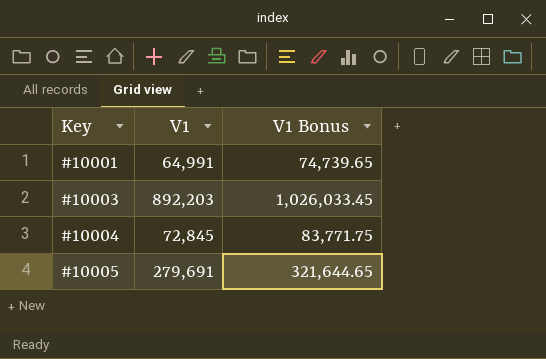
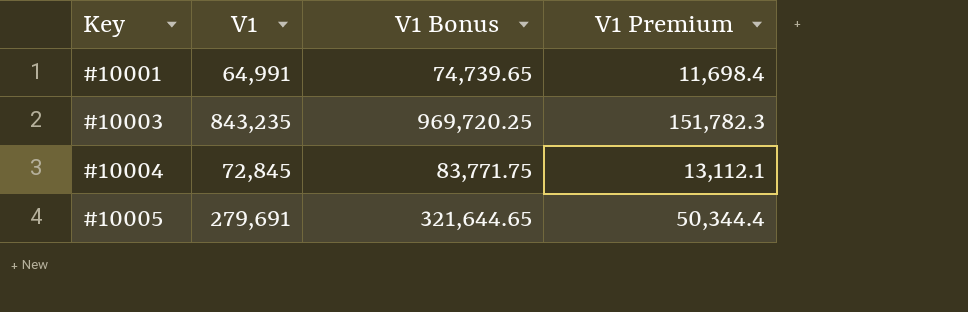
column V1 Premium | formula: none -> [V1] * 0.18
#10003 | V1: 892,203 -> 843,235
#10003 | V1 Bonus: 1,026,033.45 -> 969,720.25

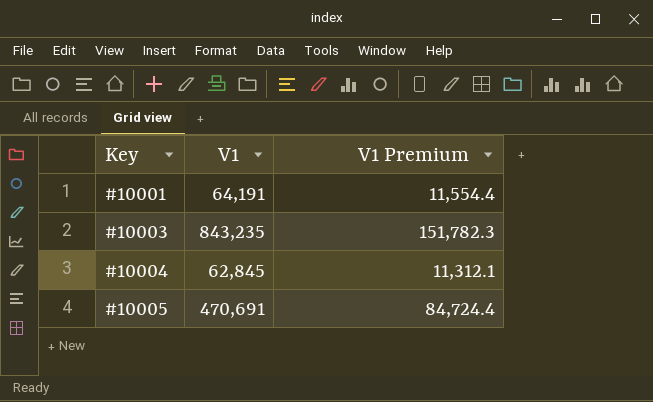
column V1 Bonus | formula: [V1] * 1.15 -> none
#10001 | V1: 64,991 -> 64,191
#10001 | V1 Premium: 11,698.4 -> 11,554.4
#10004 | V1: 72,845 -> 62,845
#10004 | V1 Premium: 13,112.1 -> 11,312.1
#10005 | V1: 279,691 -> 470,691
#10005 | V1 Premium: 50,344.4 -> 84,724.4

